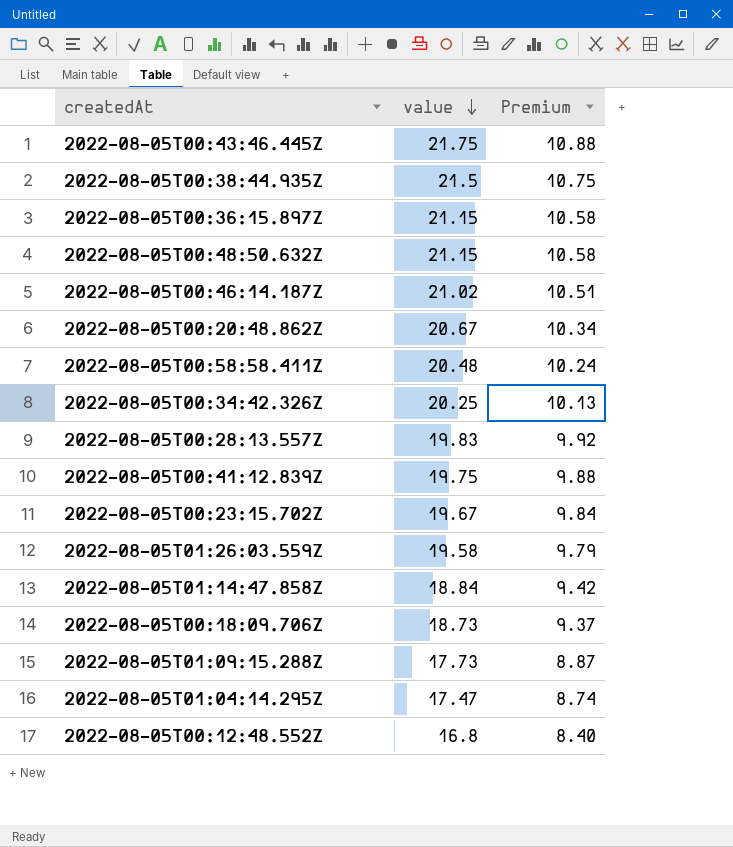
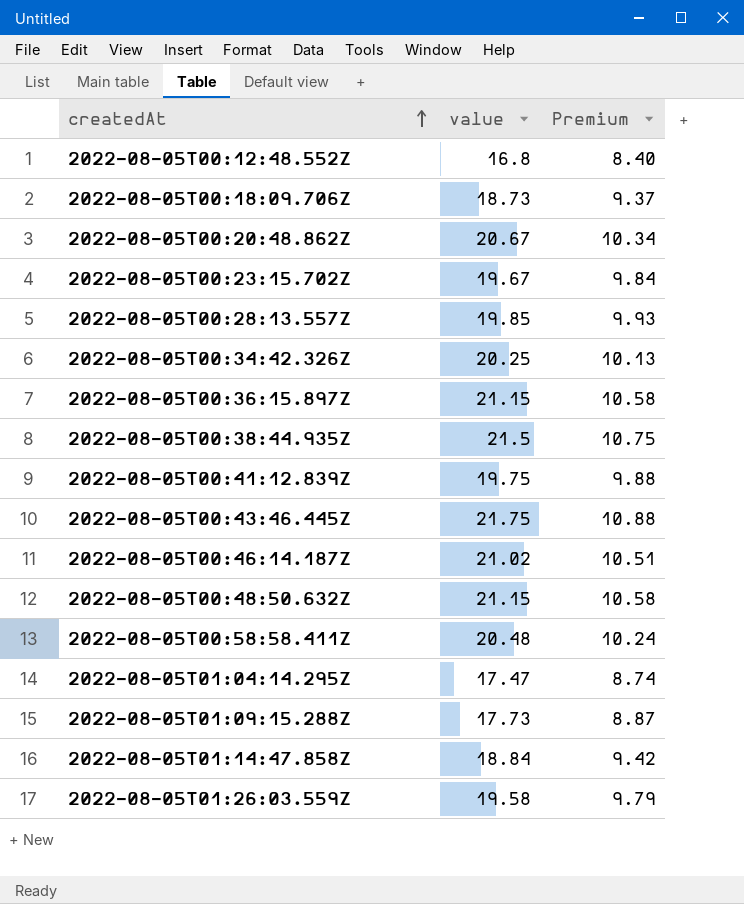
row order: value descending -> createdAt ascending
2022-08-05T00:28:13.557Z | value: 19.83 -> 19.85
2022-08-05T00:28:13.557Z | Premium: 9.92 -> 9.93

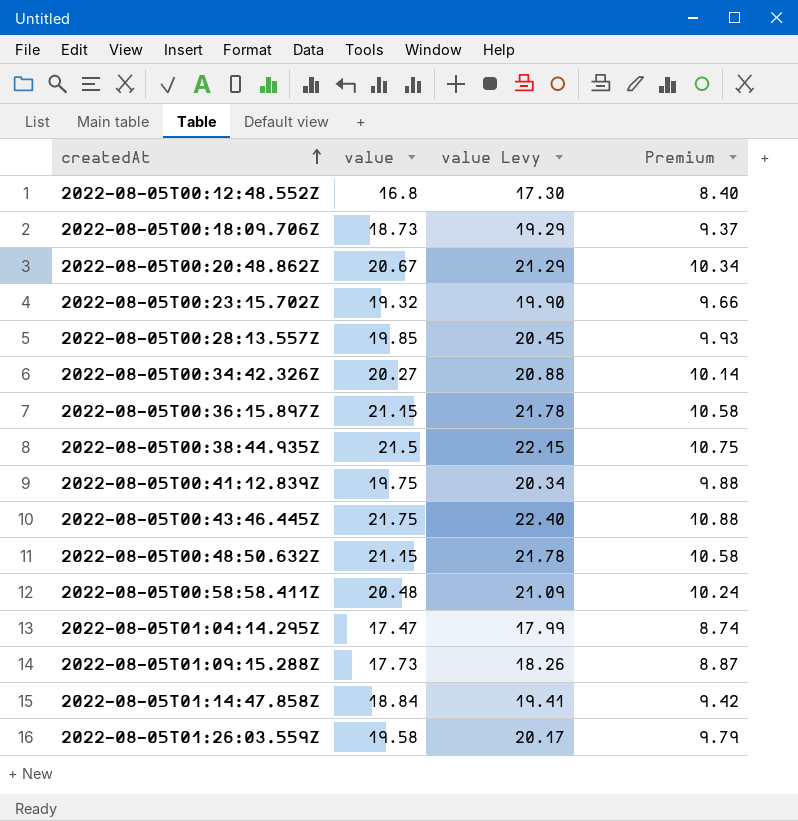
column value Levy | formula: none -> [value] * 1.03
row 2022-08-05T00:46:14.187Z: 21.02 | 10.51 -> none
2022-08-05T00:23:15.702Z | value: 19.67 -> 19.32
2022-08-05T00:23:15.702Z | Premium: 9.84 -> 9.66
2022-08-05T00:34:42.326Z | value: 20.25 -> 20.27
2022-08-05T00:34:42.326Z | Premium: 10.13 -> 10.14

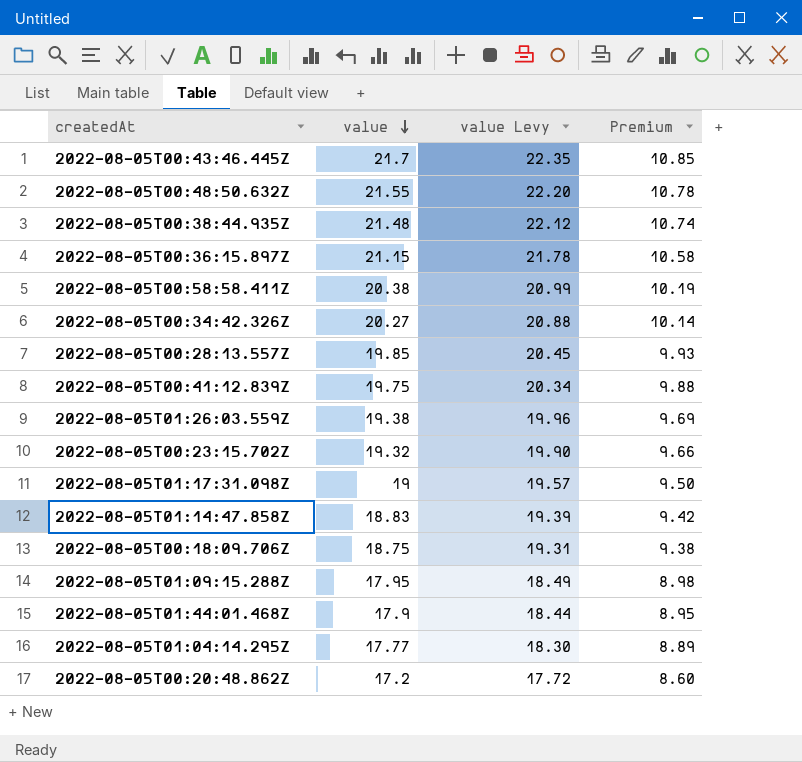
row order: createdAt ascending -> value descending
row 2022-08-05T00:12:48.552Z: 16.8 | 17.30 | 8.40 -> none
2022-08-05T00:43:46.445Z | value: 21.75 -> 21.7
2022-08-05T00:43:46.445Z | value Levy: 22.40 -> 22.35
2022-08-05T00:43:46.445Z | Premium: 10.88 -> 10.85
2022-08-05T00:48:50.632Z | value: 21.15 -> 21.55
2022-08-05T00:48:50.632Z | value Levy: 21.78 -> 22.20
2022-08-05T00:48:50.632Z | Premium: 10.58 -> 10.78
2022-08-05T00:38:44.935Z | value: 21.5 -> 21.48
2022-08-05T00:38:44.935Z | value Levy: 22.15 -> 22.12
2022-08-05T00:38:44.935Z | Premium: 10.75 -> 10.74
2022-08-05T00:58:58.411Z | value: 20.48 -> 20.38
2022-08-05T00:58:58.411Z | value Levy: 21.09 -> 20.99
2022-08-05T00:58:58.411Z | Premium: 10.24 -> 10.19
2022-08-05T01:26:03.559Z | value: 19.58 -> 19.38
2022-08-05T01:26:03.559Z | value Levy: 20.17 -> 19.96
2022-08-05T01:26:03.559Z | Premium: 9.79 -> 9.69
row 2022-08-05T01:17:31.098Z: none -> 19 | 19.57 | 9.50
2022-08-05T01:14:47.858Z | value: 18.84 -> 18.83
2022-08-05T01:14:47.858Z | value Levy: 19.41 -> 19.39
2022-08-05T00:18:09.706Z | value: 18.73 -> 18.75
2022-08-05T00:18:09.706Z | value Levy: 19.29 -> 19.31
2022-08-05T00:18:09.706Z | Premium: 9.37 -> 9.38
2022-08-05T01:09:15.288Z | value: 17.73 -> 17.95
2022-08-05T01:09:15.288Z | value Levy: 18.26 -> 18.49
2022-08-05T01:09:15.288Z | Premium: 8.87 -> 8.98
row 2022-08-05T01:44:01.468Z: none -> 17.9 | 18.44 | 8.95
2022-08-05T01:04:14.295Z | value: 17.47 -> 17.77
2022-08-05T01:04:14.295Z | value Levy: 17.99 -> 18.30
2022-08-05T01:04:14.295Z | Premium: 8.74 -> 8.89
2022-08-05T00:20:48.862Z | value: 20.67 -> 17.2
2022-08-05T00:20:48.862Z | value Levy: 21.29 -> 17.72
2022-08-05T00:20:48.862Z | Premium: 10.34 -> 8.60

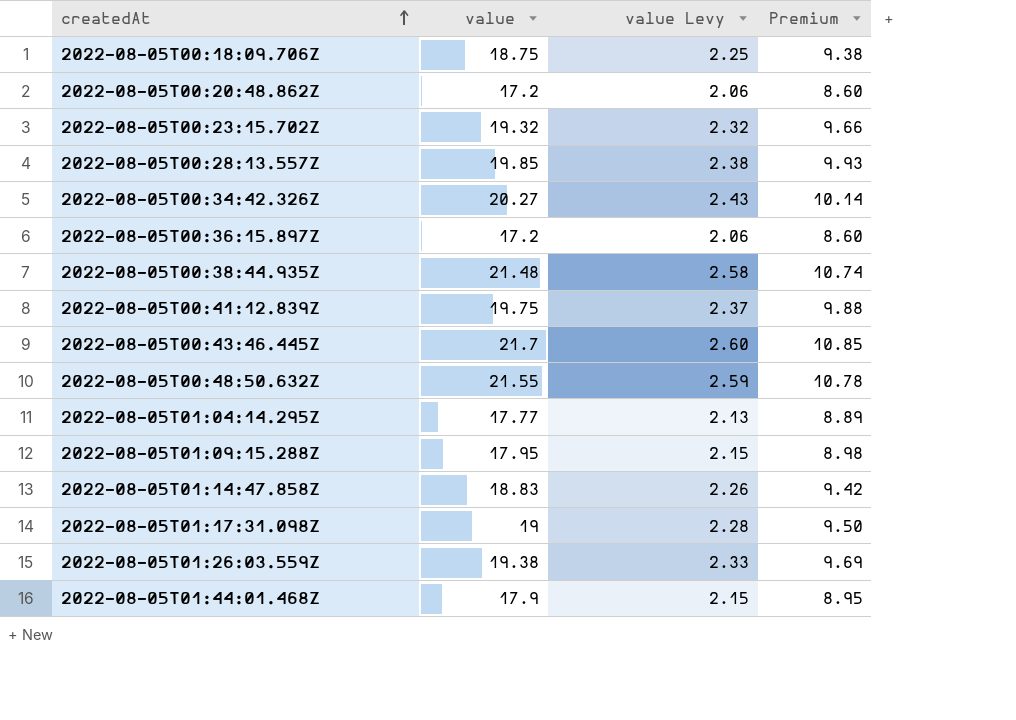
row order: value descending -> createdAt ascending
column value Levy | formula: [value] * 1.03 -> [value] * 0.12
row 2022-08-05T00:58:58.411Z: 20.38 | 20.99 | 10.19 -> none
2022-08-05T00:36:15.897Z | value: 21.15 -> 17.2
2022-08-05T00:36:15.897Z | Premium: 10.58 -> 8.60

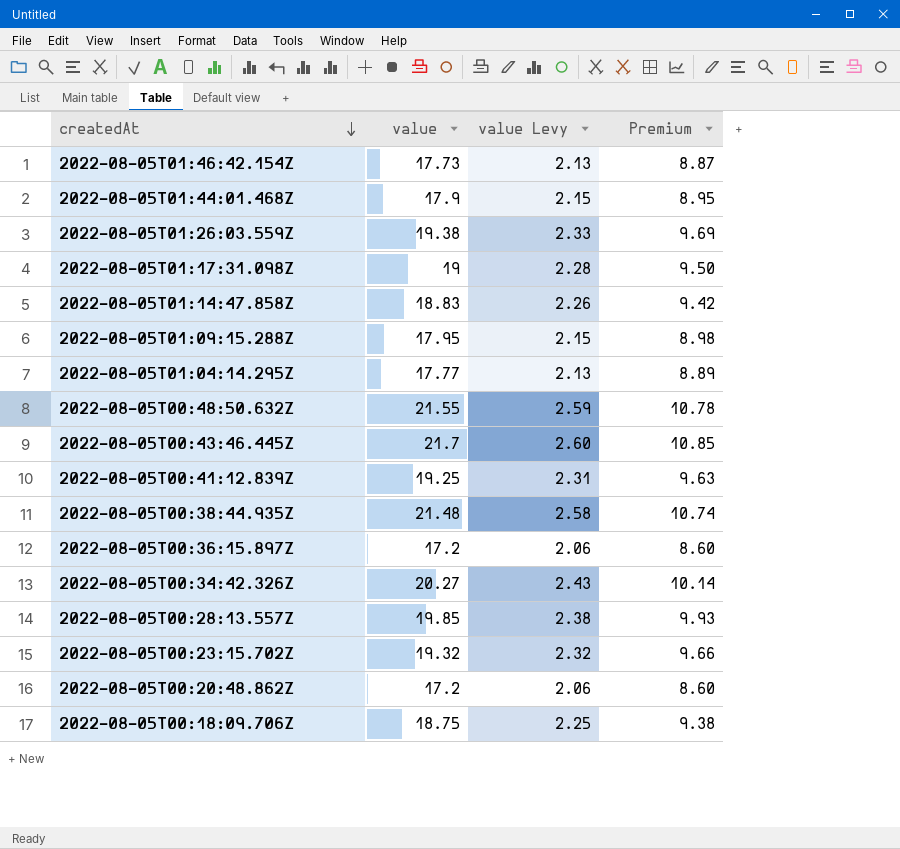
row order: createdAt ascending -> createdAt descending
row 2022-08-05T01:46:42.154Z: none -> 17.73 | 2.13 | 8.87
2022-08-05T00:41:12.839Z | value: 19.75 -> 19.25
2022-08-05T00:41:12.839Z | value Levy: 2.37 -> 2.31
2022-08-05T00:41:12.839Z | Premium: 9.88 -> 9.63

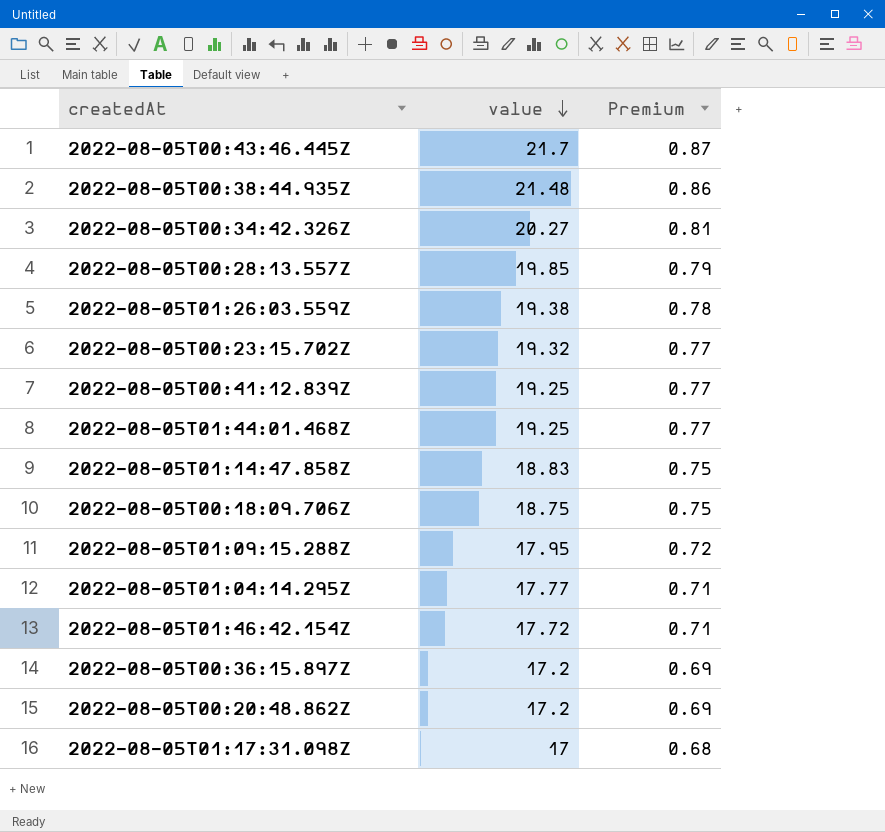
row order: createdAt descending -> value descending
column value Levy | formula: [value] * 0.12 -> none
column Premium | formula: [value] * 0.5 -> [value] * 0.04
row 2022-08-05T00:48:50.632Z: 21.55 | 2.59 | 10.78 -> none
2022-08-05T01:44:01.468Z | value: 17.9 -> 19.25
2022-08-05T01:46:42.154Z | value: 17.73 -> 17.72
2022-08-05T01:17:31.098Z | value: 19 -> 17

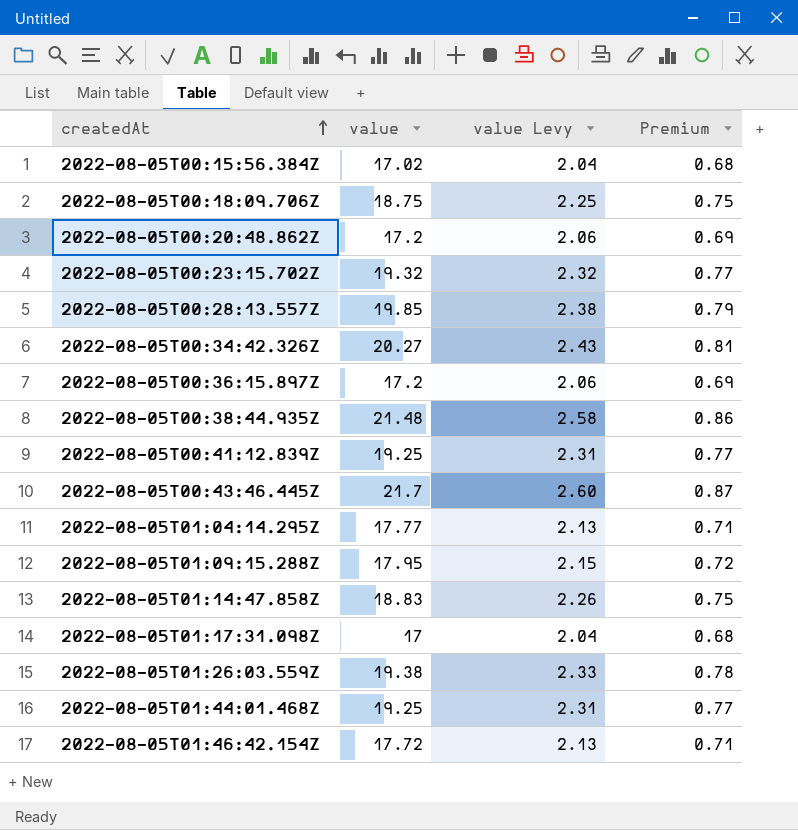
row order: value descending -> createdAt ascending
column value Levy | formula: none -> [value] * 0.12
row 2022-08-05T00:15:56.384Z: none -> 17.02 | 2.04 | 0.68

